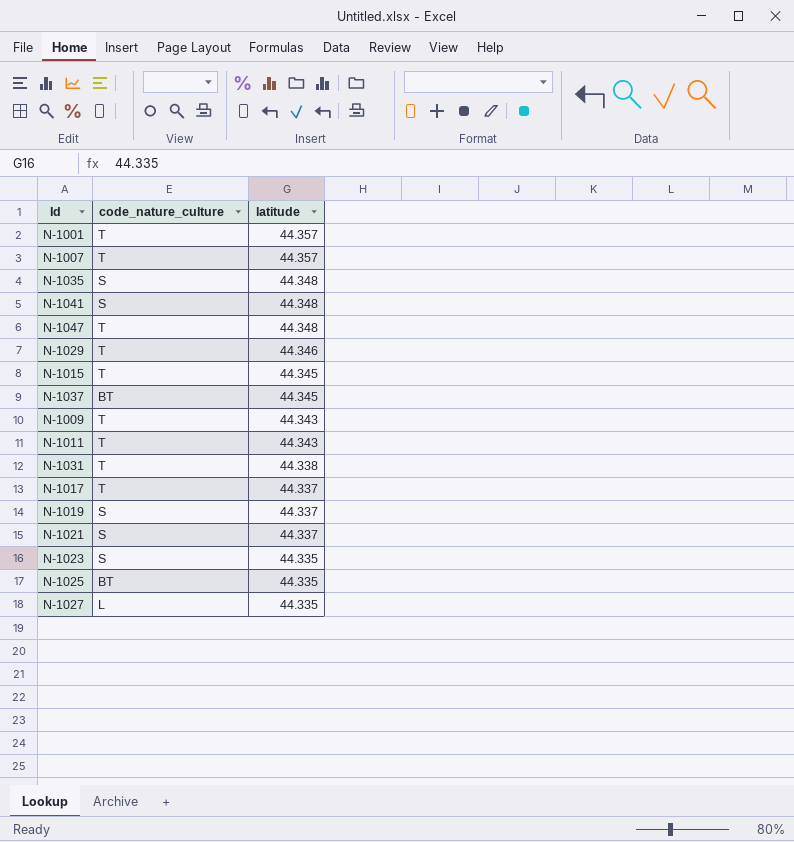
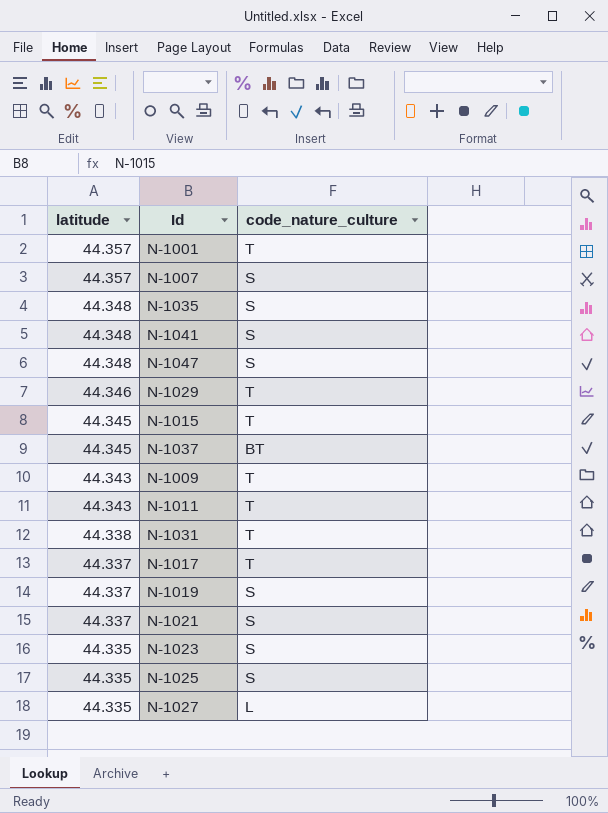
column latitude | position: 3 -> 1
N-1007 | code_nature_culture: T -> S
N-1047 | code_nature_culture: T -> S
N-1025 | code_nature_culture: BT -> S

